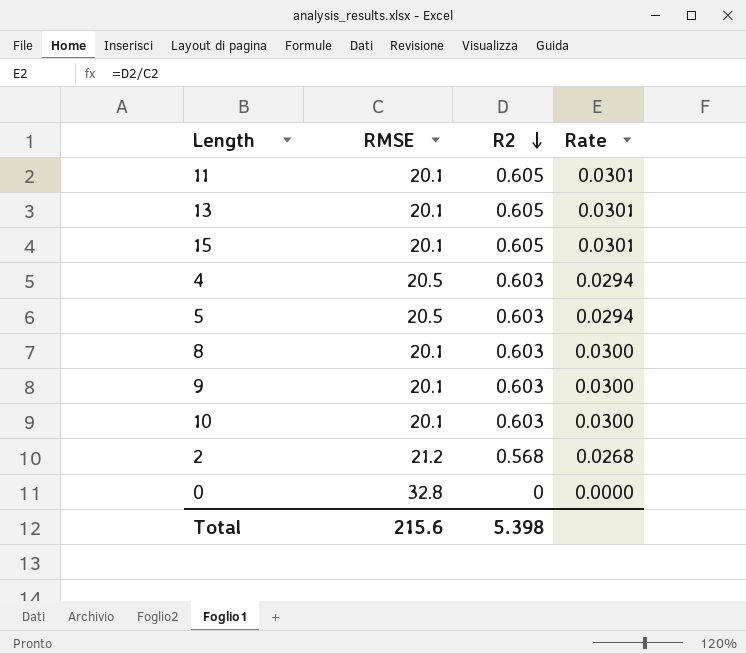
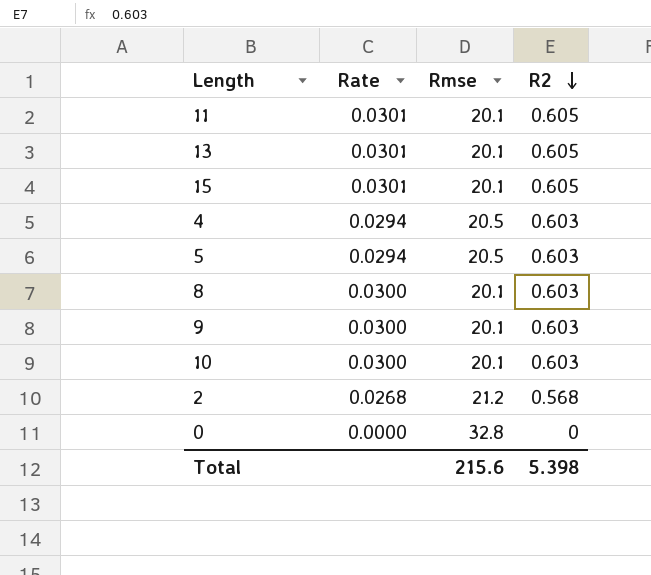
column Rate | position: 4 -> 2
column name: RMSE -> Rmse

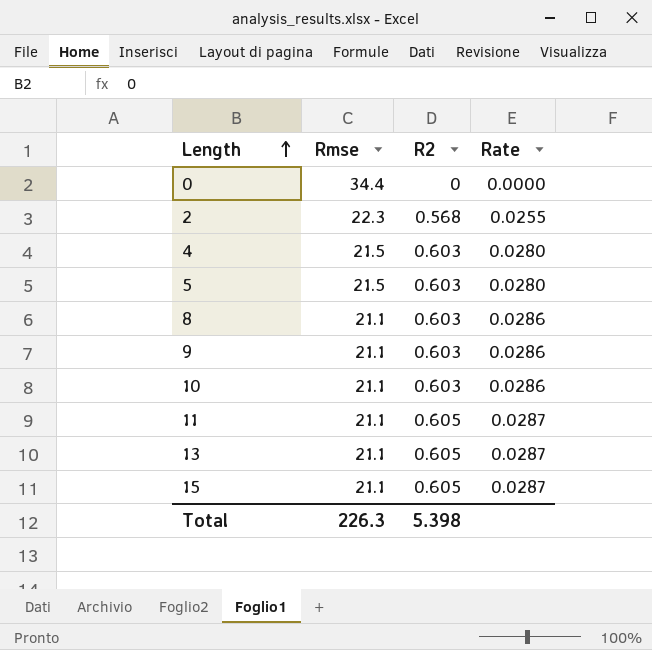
row order: R2 descending -> Length ascending
column Rate | position: 2 -> 4
0 | Rmse: 32.8 -> 34.4
2 | Rmse: 21.2 -> 22.3
2 | Rate: 0.0268 -> 0.0255
4 | Rmse: 20.5 -> 21.5
4 | Rate: 0.0294 -> 0.0280
5 | Rmse: 20.5 -> 21.5
5 | Rate: 0.0294 -> 0.0280
8 | Rmse: 20.1 -> 21.1
8 | Rate: 0.0300 -> 0.0286
9 | Rmse: 20.1 -> 21.1
9 | Rate: 0.0300 -> 0.0286
10 | Rmse: 20.1 -> 21.1
10 | Rate: 0.0300 -> 0.0286
11 | Rmse: 20.1 -> 21.1
11 | Rate: 0.0301 -> 0.0287
13 | Rmse: 20.1 -> 21.1
13 | Rate: 0.0301 -> 0.0287
15 | Rmse: 20.1 -> 21.1
15 | Rate: 0.0301 -> 0.0287
Total | Rmse: 215.6 -> 226.3

